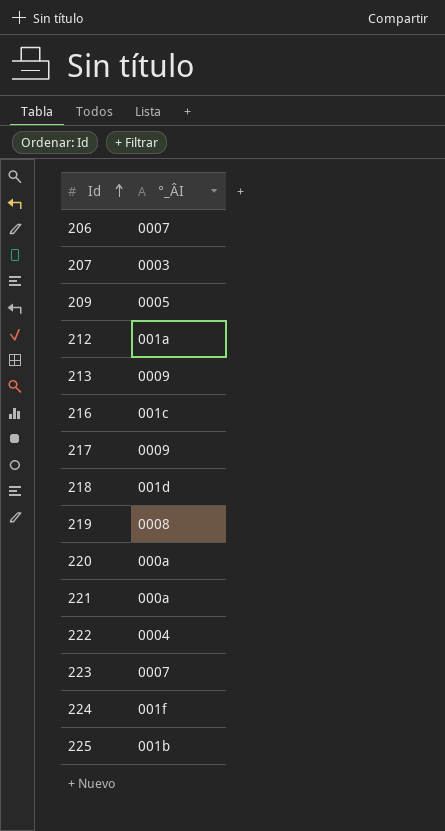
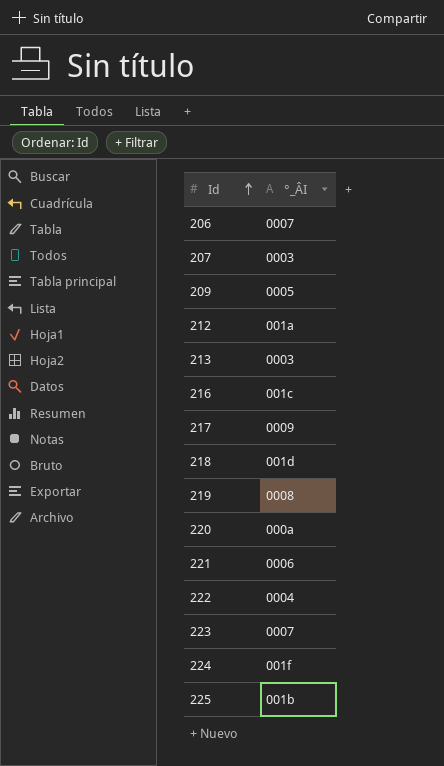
213 | °_ÂI: 0009 -> 0003
221 | °_ÂI: 000a -> 0006

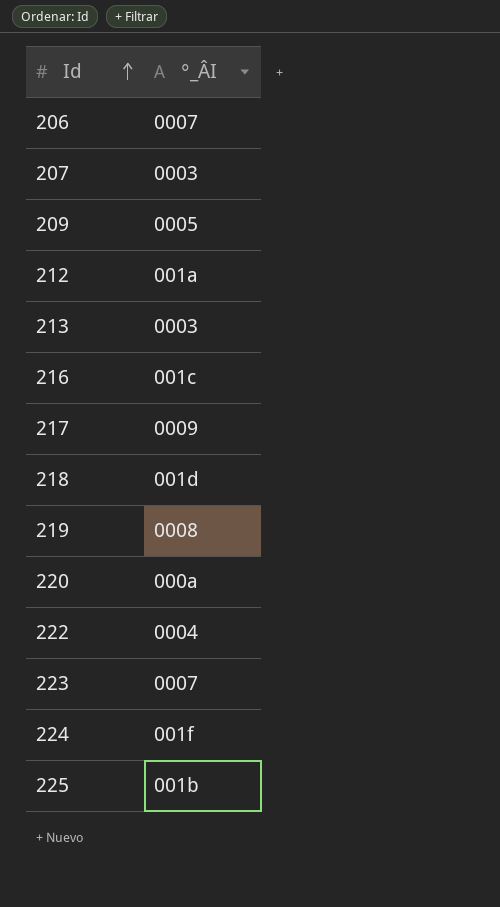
row 221: 0006 -> none

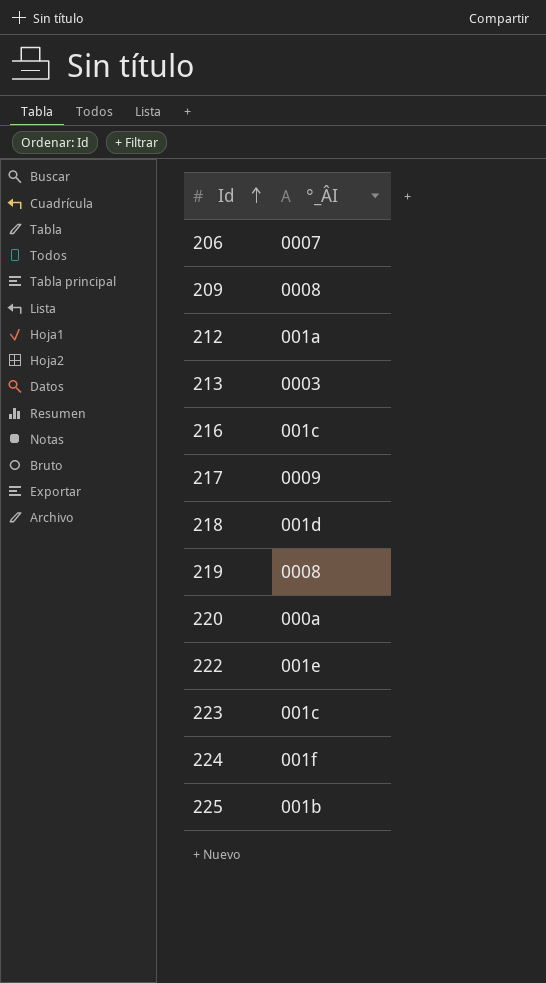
row 207: 0003 -> none
209 | °_ÂI: 0005 -> 0008
222 | °_ÂI: 0004 -> 001e
223 | °_ÂI: 0007 -> 001c

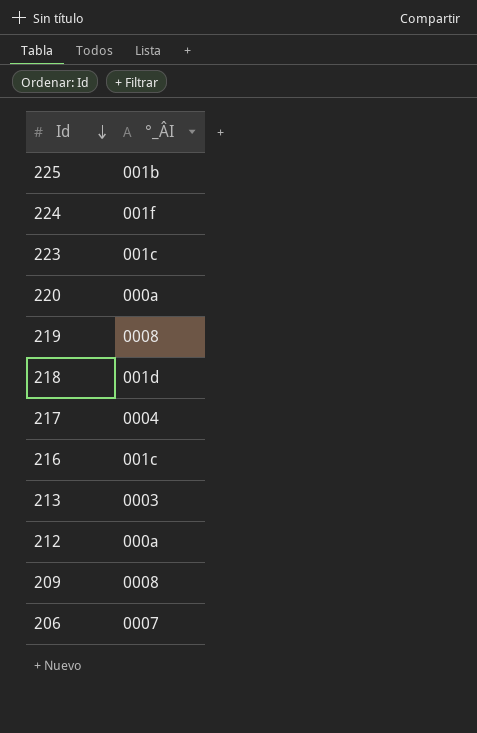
row order: Id ascending -> Id descending
row 222: 001e -> none
217 | °_ÂI: 0009 -> 0004
212 | °_ÂI: 001a -> 000a

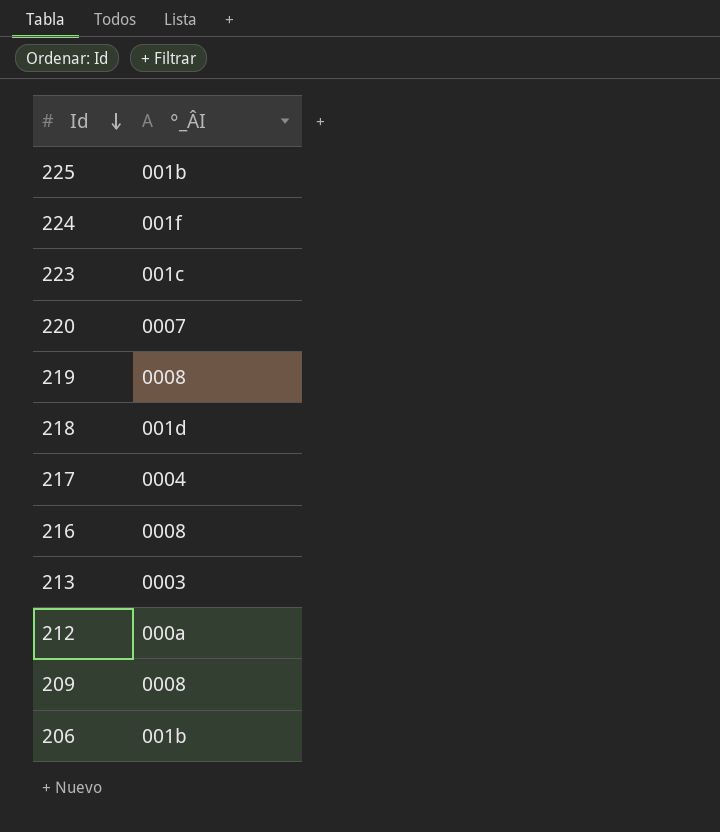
220 | °_ÂI: 000a -> 0007
216 | °_ÂI: 001c -> 0008
206 | °_ÂI: 0007 -> 001b

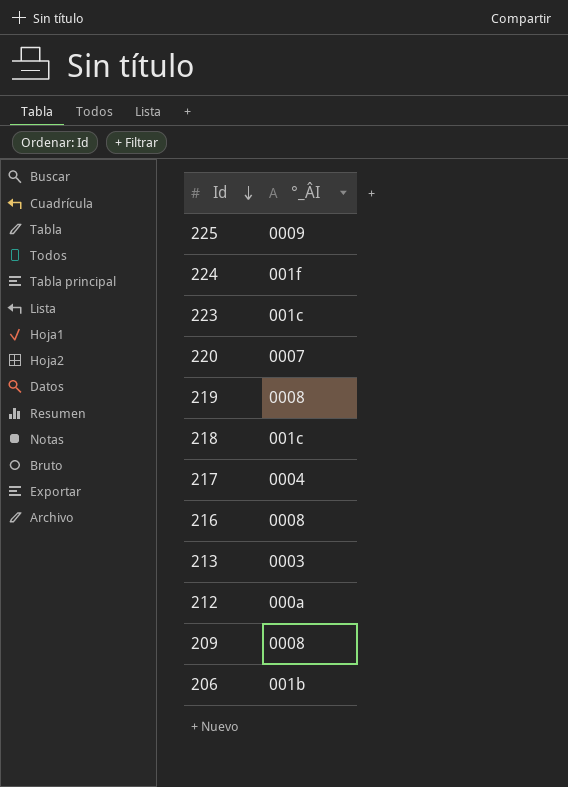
225 | °_ÂI: 001b -> 0009
218 | °_ÂI: 001d -> 001c

